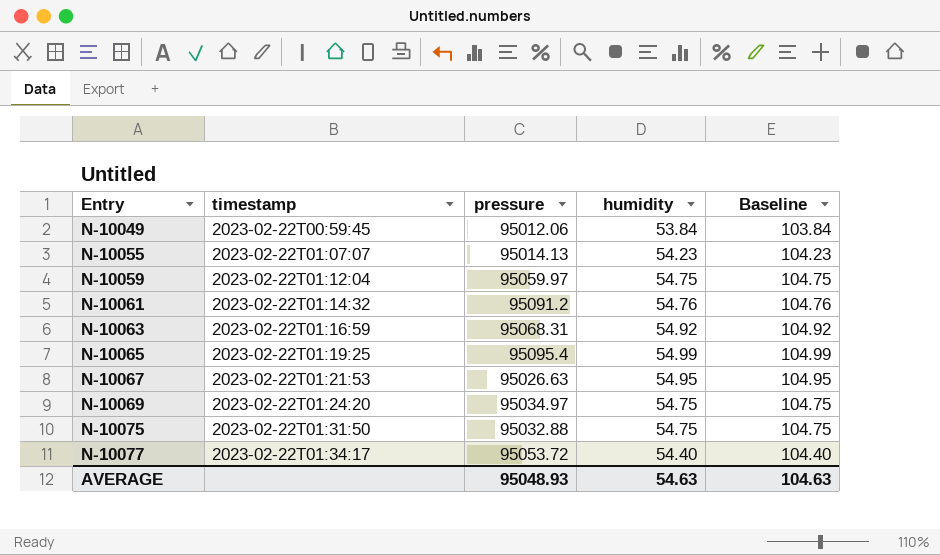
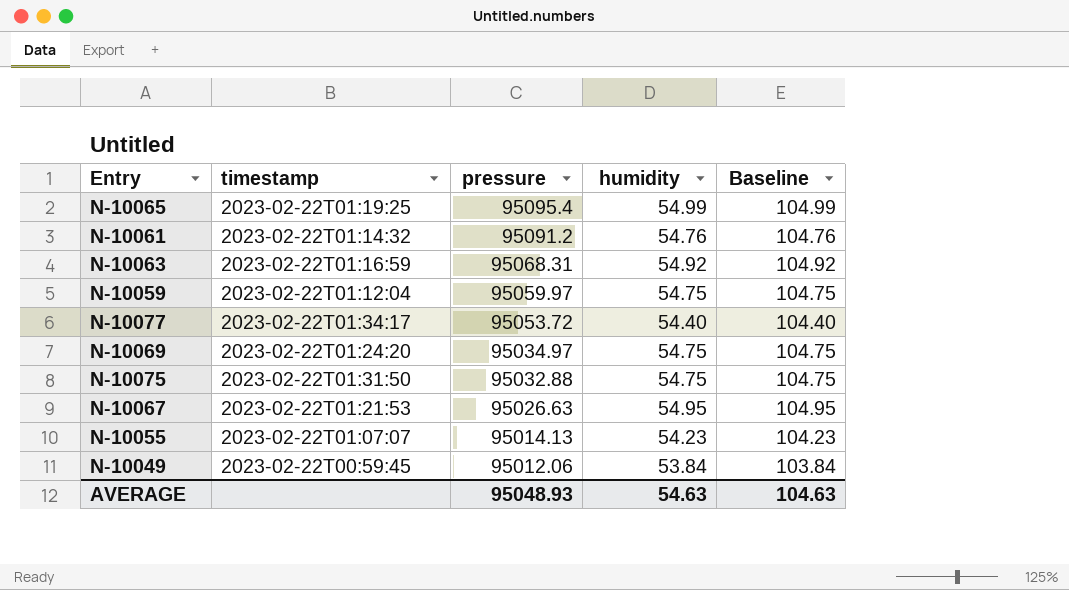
row order: Entry ascending -> pressure descending

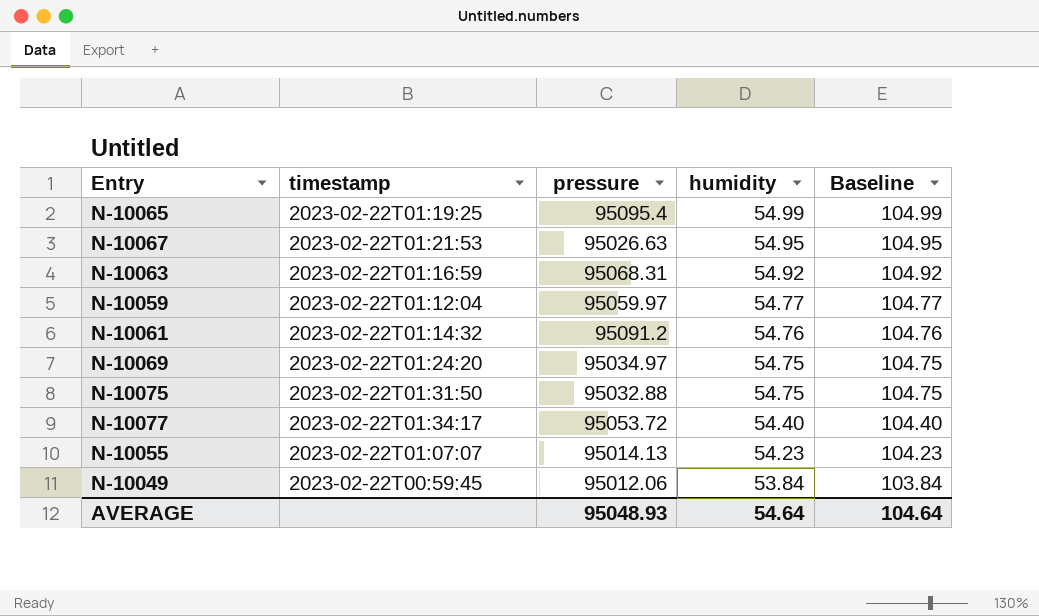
row order: pressure descending -> humidity descending
N-10059 | humidity: 54.75 -> 54.77
N-10059 | Baseline: 104.75 -> 104.77
AVERAGE | humidity: 54.63 -> 54.64
AVERAGE | Baseline: 104.63 -> 104.64

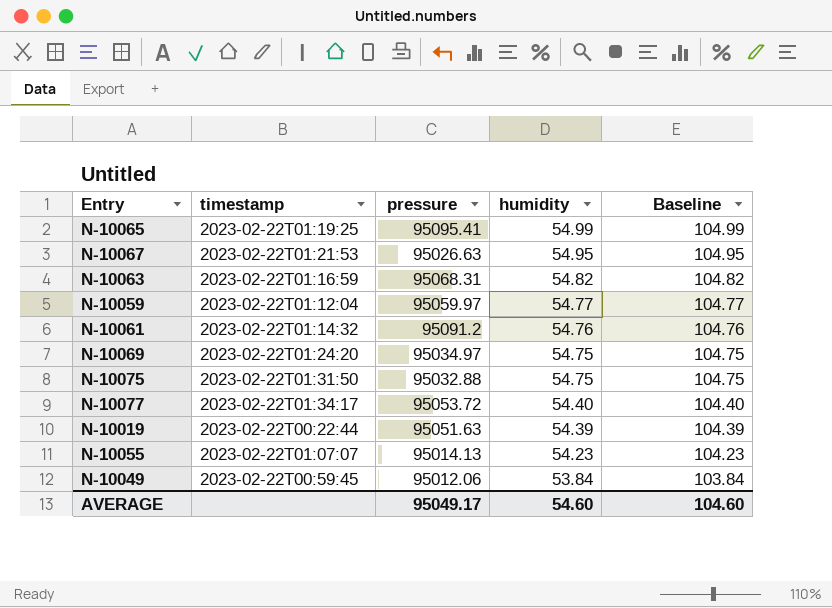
N-10065 | pressure: 95095.4 -> 95095.41
N-10063 | humidity: 54.92 -> 54.82
N-10063 | Baseline: 104.92 -> 104.82
row N-10019: none -> 2023-02-22T00:22:44 | 95051.63 | 54.39 | 104.39
AVERAGE | pressure: 95048.93 -> 95049.17
AVERAGE | humidity: 54.64 -> 54.60
AVERAGE | Baseline: 104.64 -> 104.60

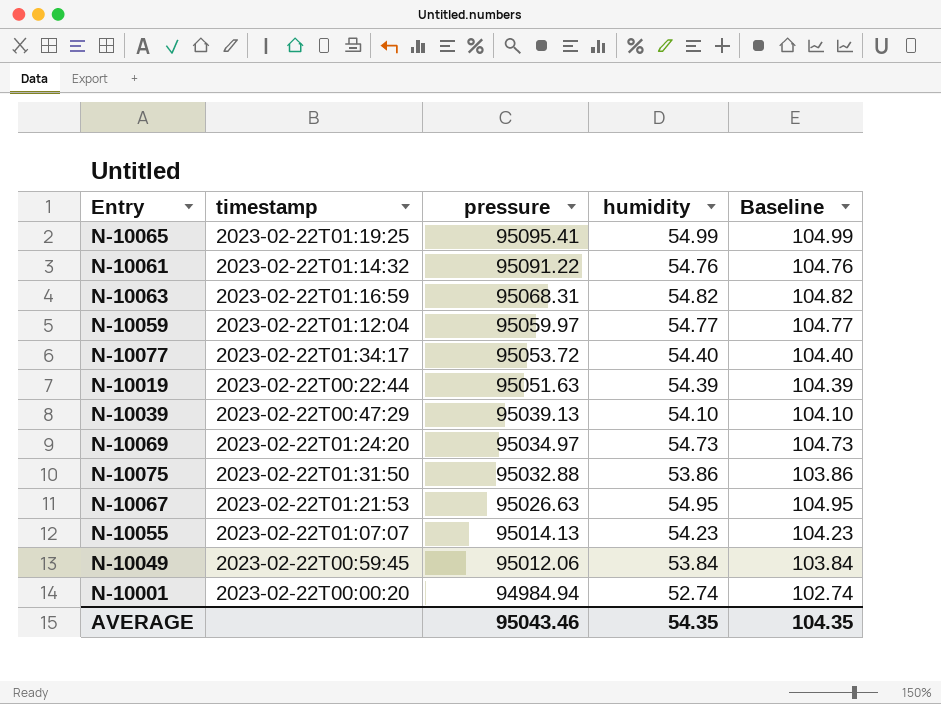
row order: humidity descending -> pressure descending
N-10061 | pressure: 95091.2 -> 95091.22
row N-10039: none -> 2023-02-22T00:47:29 | 95039.13 | 54.10 | 104.10
N-10069 | humidity: 54.75 -> 54.73
N-10069 | Baseline: 104.75 -> 104.73
N-10075 | humidity: 54.75 -> 53.86
N-10075 | Baseline: 104.75 -> 103.86
row N-10001: none -> 2023-02-22T00:00:20 | 94984.94 | 52.74 | 102.74
AVERAGE | pressure: 95049.17 -> 95043.46
AVERAGE | humidity: 54.60 -> 54.35
AVERAGE | Baseline: 104.60 -> 104.35

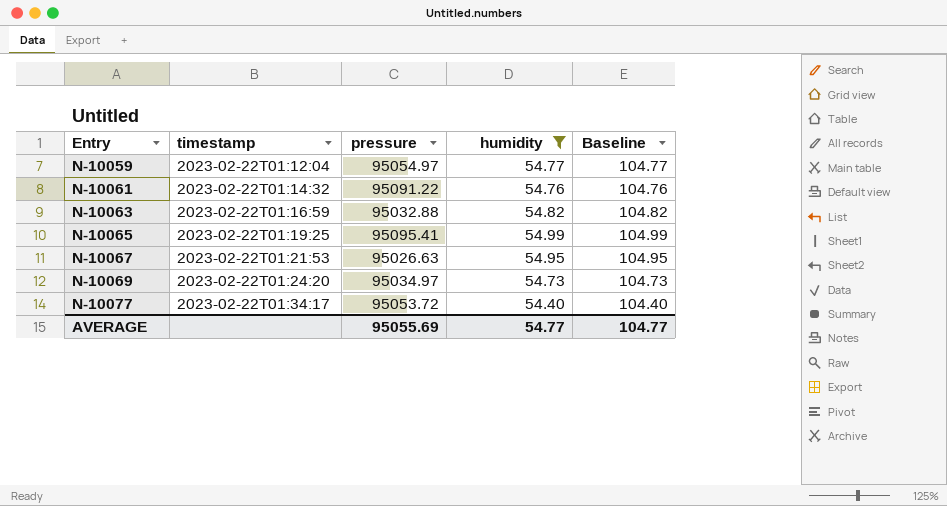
filter: none -> humidity >= 54.40
row order: pressure descending -> Entry ascending
N-10059 | pressure: 95059.97 -> 95054.97
N-10063 | pressure: 95068.31 -> 95032.88
AVERAGE | pressure: 95043.46 -> 95055.69
AVERAGE | humidity: 54.35 -> 54.77
AVERAGE | Baseline: 104.35 -> 104.77

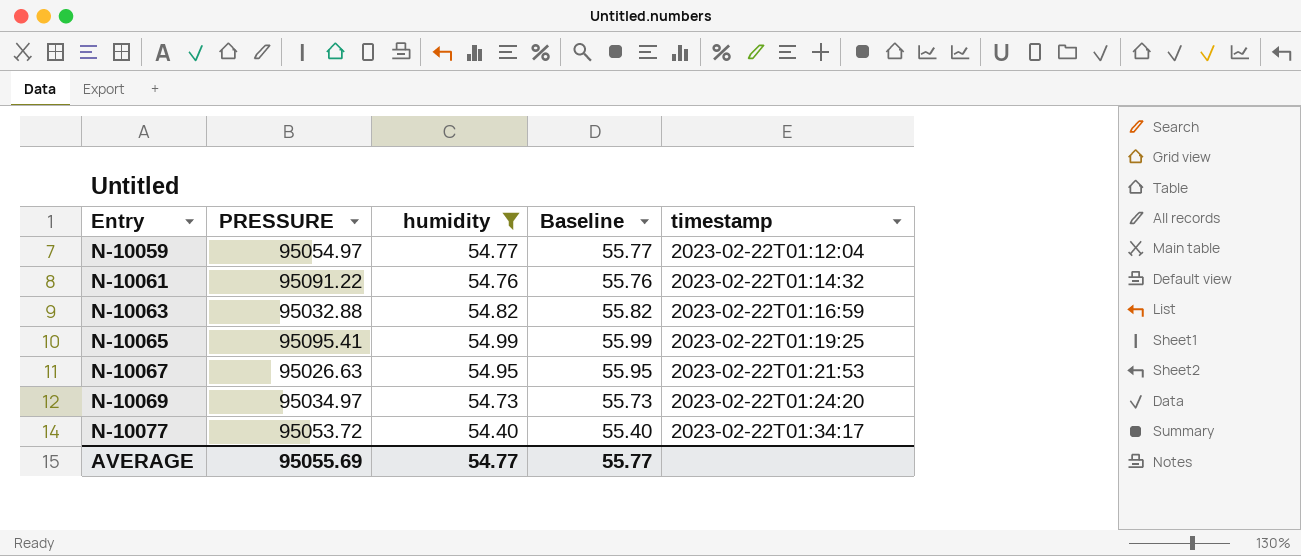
column name: pressure -> PRESSURE
column Baseline | formula: [humidity] + 50 -> [humidity] + 1
column timestamp | position: 2 -> 5
AVERAGE | Baseline: 104.77 -> 55.77

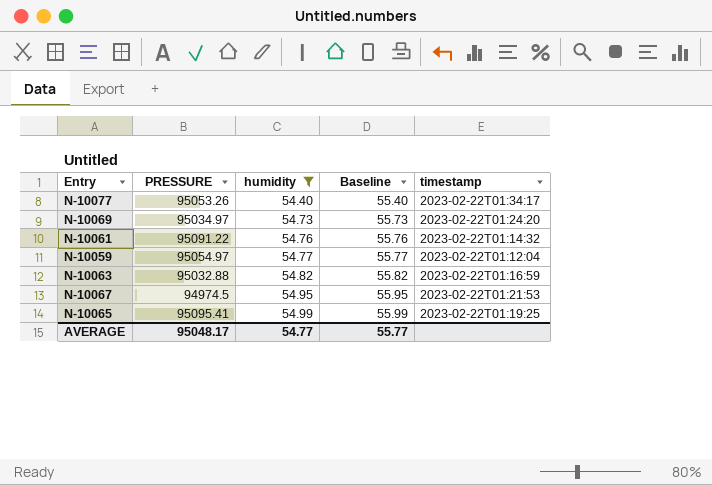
row order: Entry ascending -> humidity ascending
N-10077 | PRESSURE: 95053.72 -> 95053.26
N-10067 | PRESSURE: 95026.63 -> 94974.5
AVERAGE | PRESSURE: 95055.69 -> 95048.17

